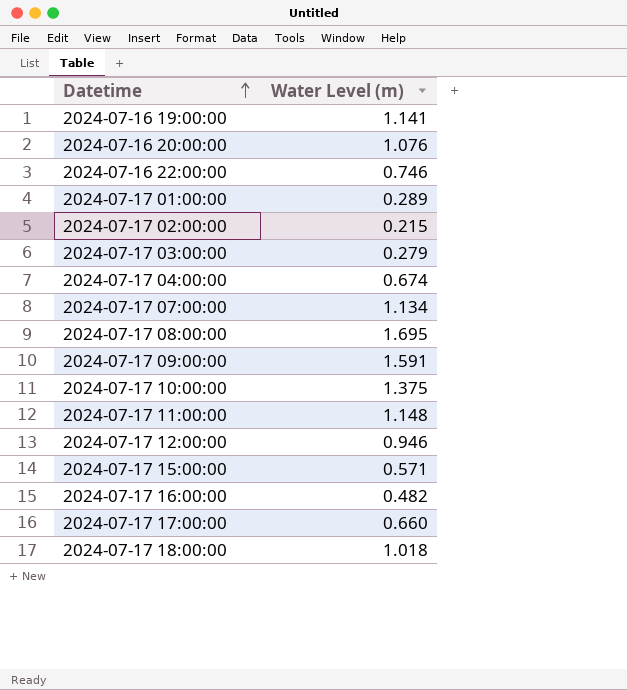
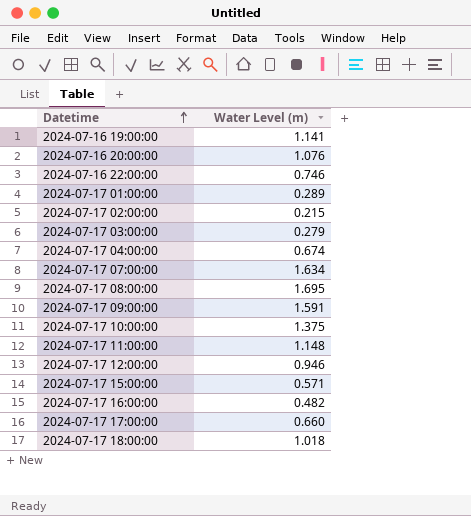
2024-07-17 07:00:00 | Water Level (m): 1.134 -> 1.634

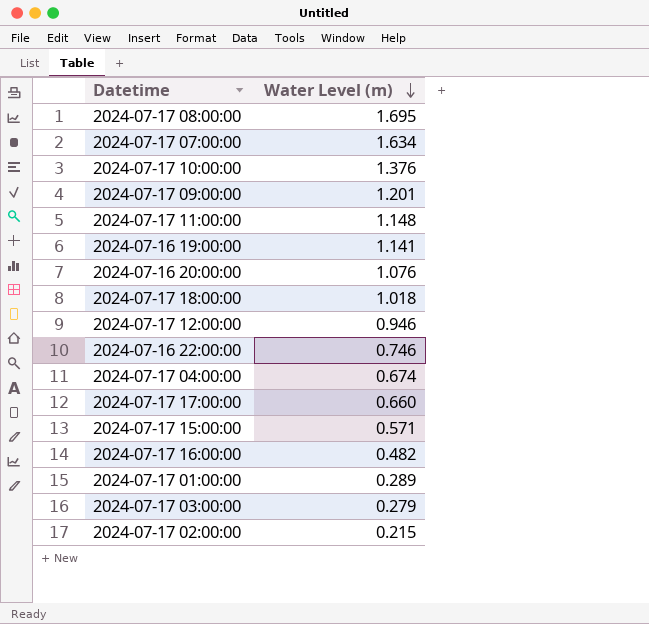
row order: Datetime ascending -> Water Level (m) descending
2024-07-17 10:00:00 | Water Level (m): 1.375 -> 1.376
2024-07-17 09:00:00 | Water Level (m): 1.591 -> 1.201

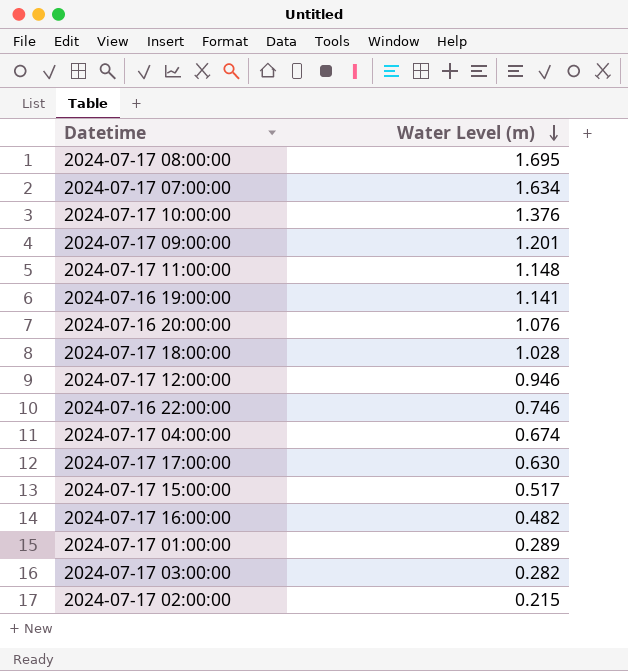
2024-07-17 18:00:00 | Water Level (m): 1.018 -> 1.028
2024-07-17 17:00:00 | Water Level (m): 0.660 -> 0.630
2024-07-17 15:00:00 | Water Level (m): 0.571 -> 0.517
2024-07-17 03:00:00 | Water Level (m): 0.279 -> 0.282

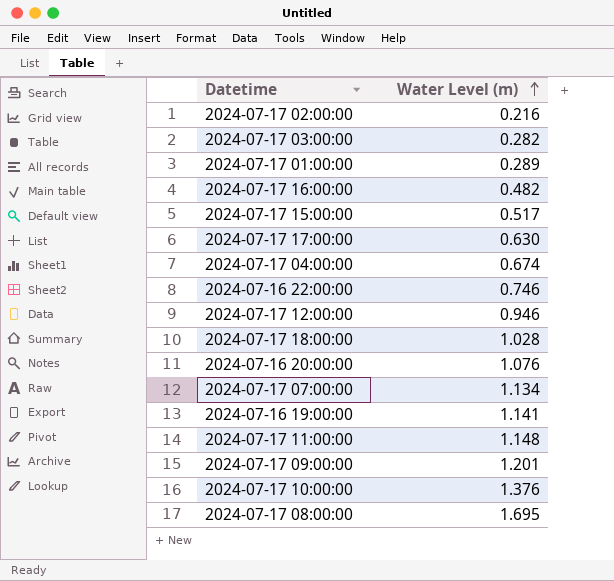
row order: Water Level (m) descending -> Water Level (m) ascending
2024-07-17 02:00:00 | Water Level (m): 0.215 -> 0.216
2024-07-17 07:00:00 | Water Level (m): 1.634 -> 1.134

